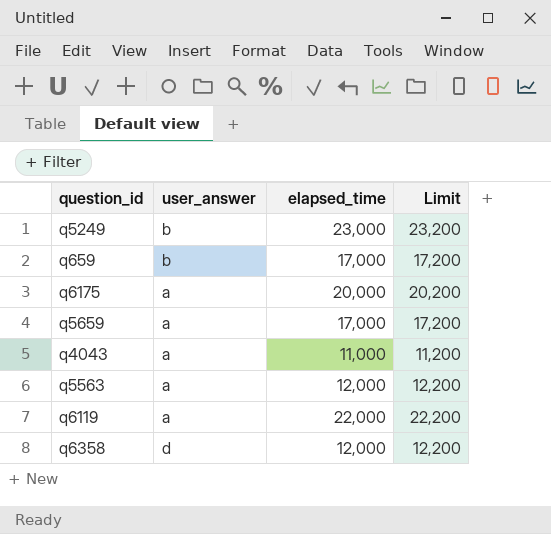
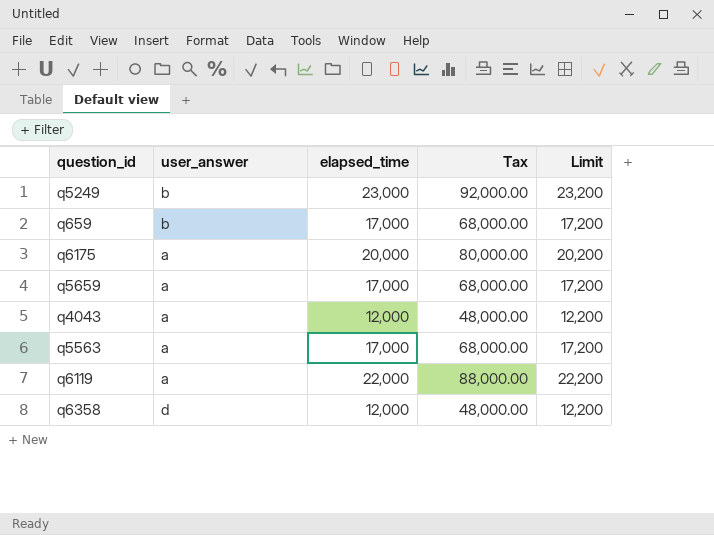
column Tax | formula: none -> [elapsed_time] * 4
q4043 | elapsed_time: 11,000 -> 12,000
q4043 | Limit: 11,200 -> 12,200
q5563 | elapsed_time: 12,000 -> 17,000
q5563 | Limit: 12,200 -> 17,200

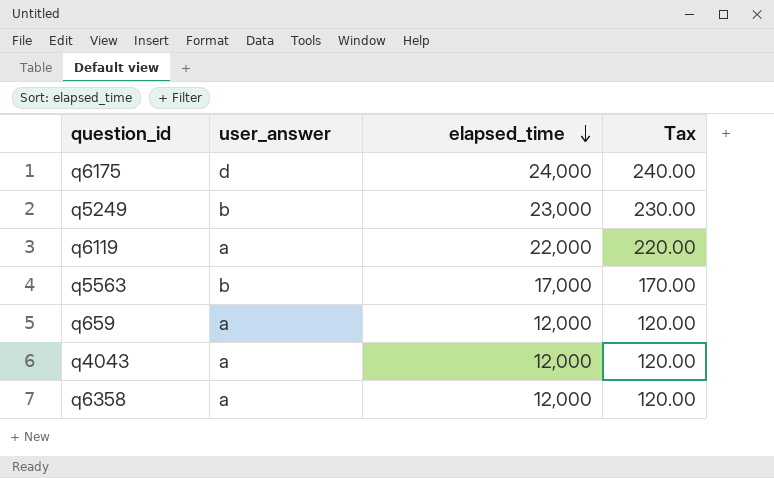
row order: none -> elapsed_time descending
column Limit | formula: [elapsed_time] + 200 -> none
column Tax | formula: [elapsed_time] * 4 -> [elapsed_time] * 0.01
row q5659: a | 17,000 | 68,000.00 | 17,200 -> none
q6175 | user_answer: a -> d
q6175 | elapsed_time: 20,000 -> 24,000
q5563 | user_answer: a -> b
q659 | user_answer: b -> a
q659 | elapsed_time: 17,000 -> 12,000
q6358 | user_answer: d -> a

